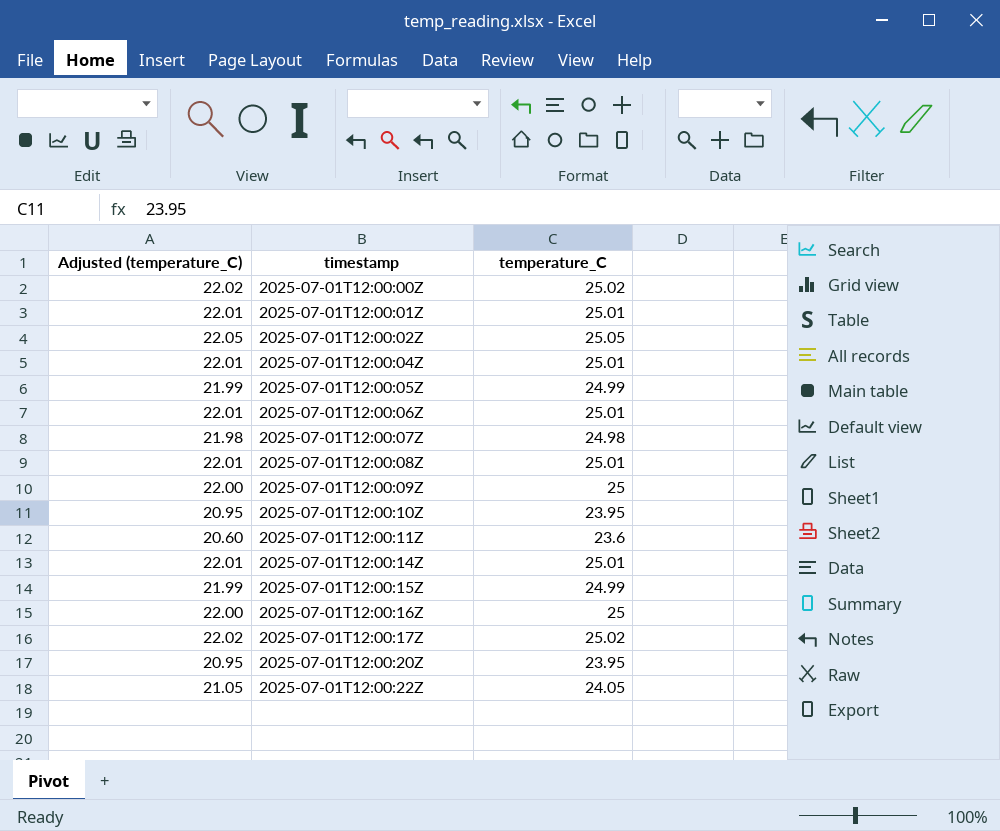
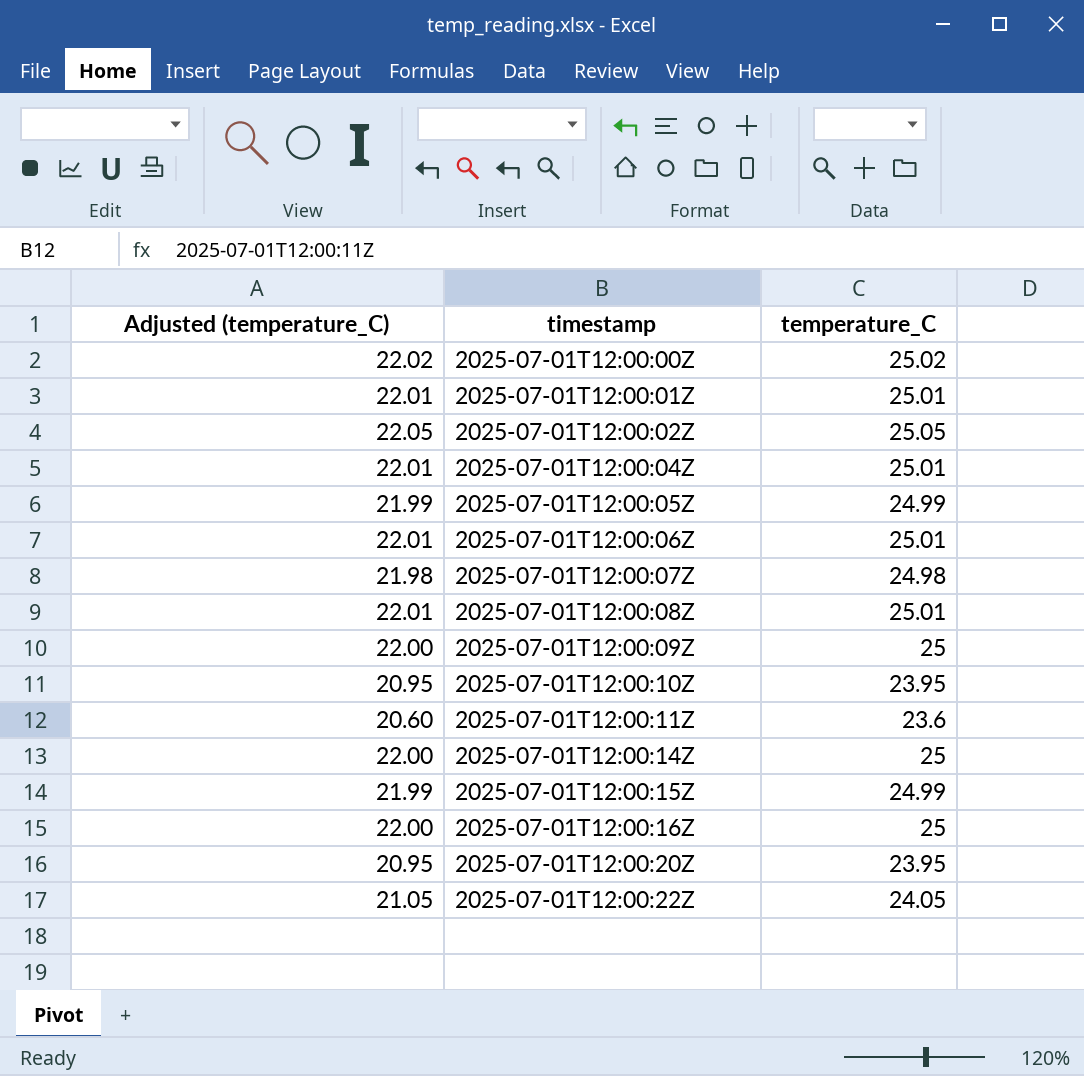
row 2025-07-01T12:00:17Z: 22.02 | 25.02 -> none
2025-07-01T12:00:14Z | Adjusted (temperature_C): 22.01 -> 22.00
2025-07-01T12:00:14Z | temperature_C: 25.01 -> 25

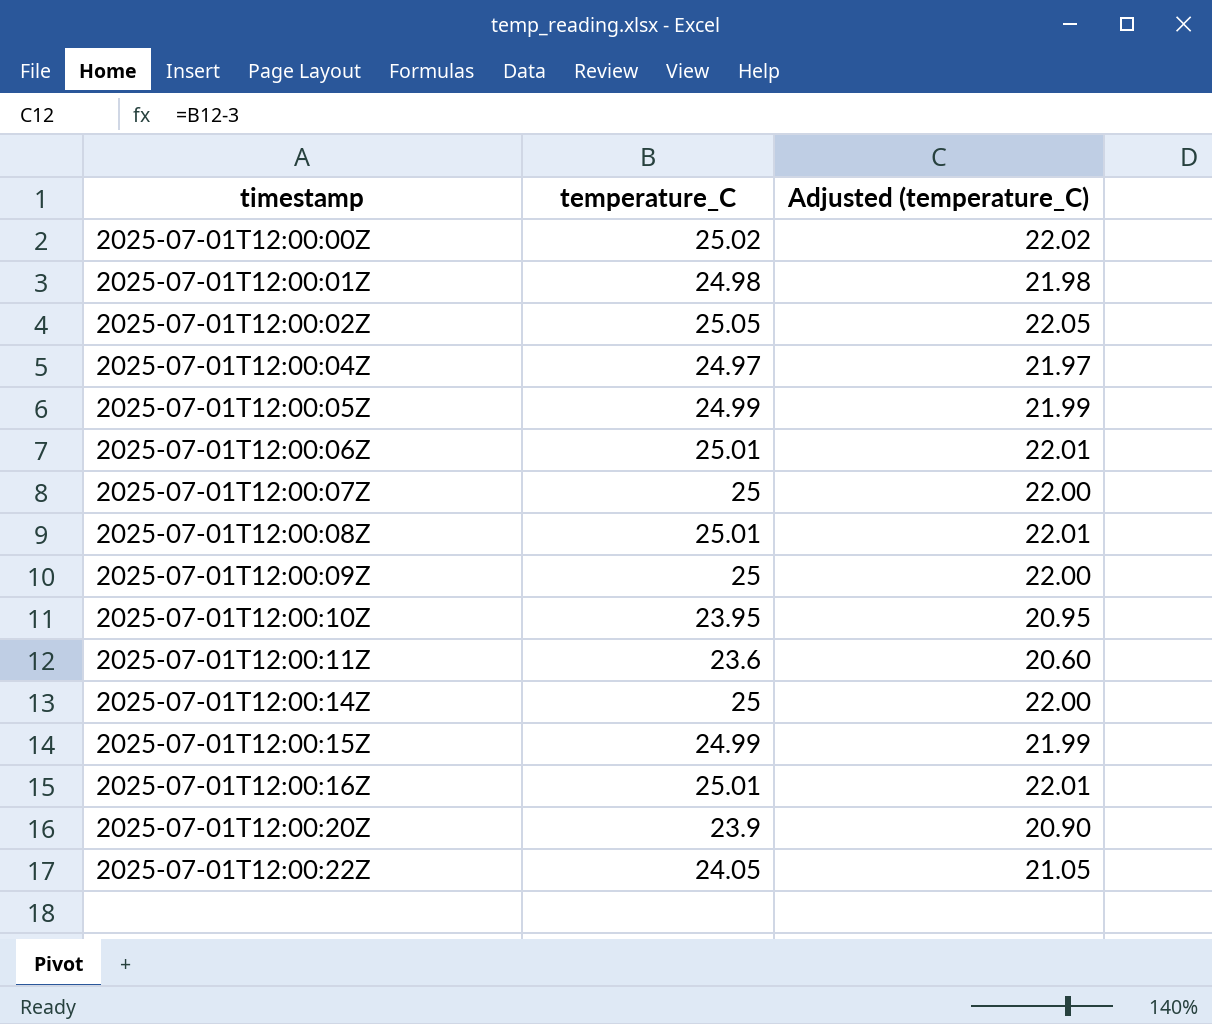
column Adjusted (temperature_C) | position: 1 -> 3
2025-07-01T12:00:01Z | temperature_C: 25.01 -> 24.98
2025-07-01T12:00:01Z | Adjusted (temperature_C): 22.01 -> 21.98
2025-07-01T12:00:04Z | temperature_C: 25.01 -> 24.97
2025-07-01T12:00:04Z | Adjusted (temperature_C): 22.01 -> 21.97
2025-07-01T12:00:07Z | temperature_C: 24.98 -> 25
2025-07-01T12:00:07Z | Adjusted (temperature_C): 21.98 -> 22.00
2025-07-01T12:00:16Z | temperature_C: 25 -> 25.01
2025-07-01T12:00:16Z | Adjusted (temperature_C): 22.00 -> 22.01
2025-07-01T12:00:20Z | temperature_C: 23.95 -> 23.9
2025-07-01T12:00:20Z | Adjusted (temperature_C): 20.95 -> 20.90

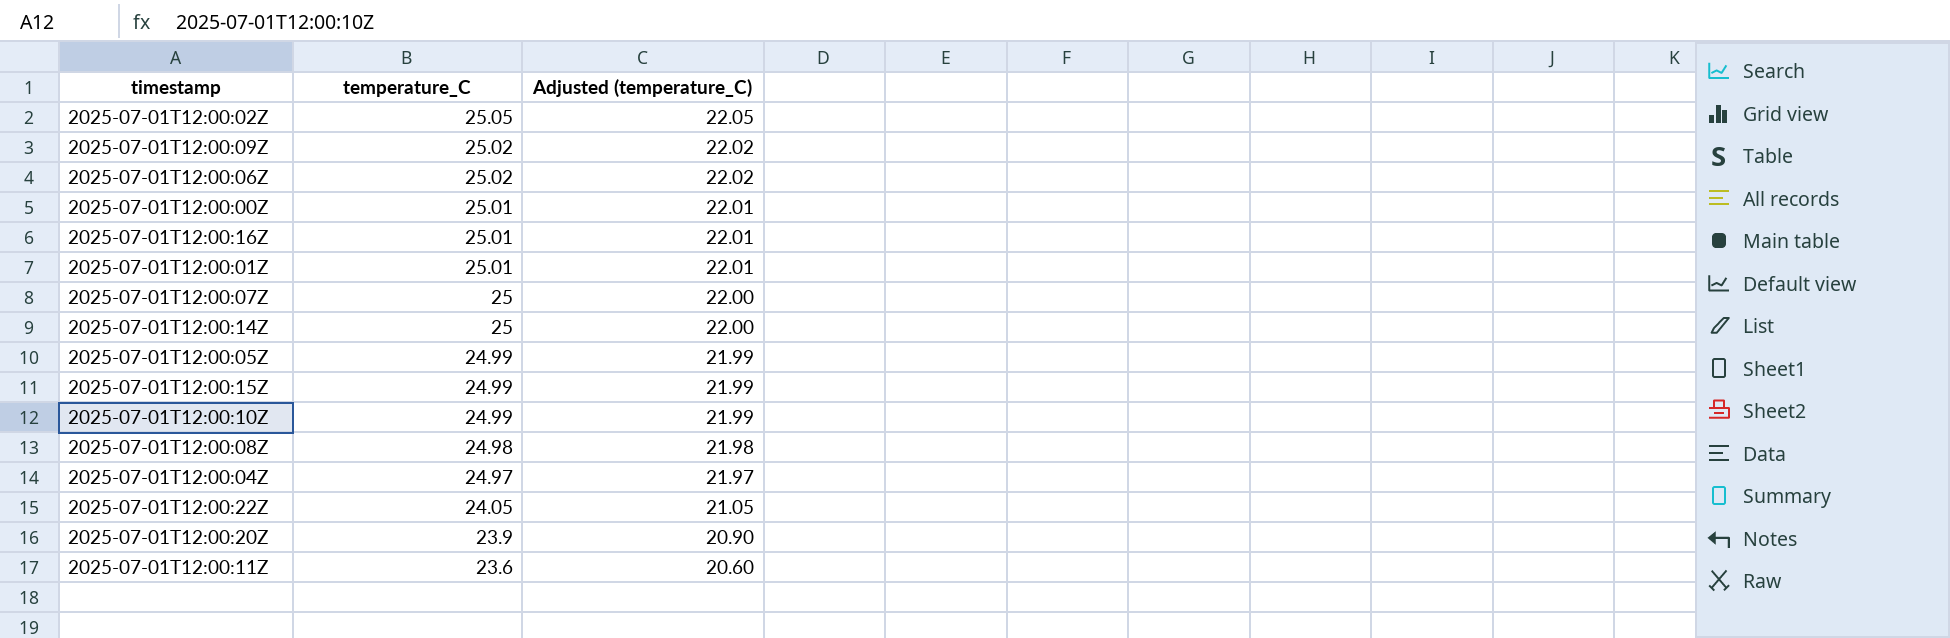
row order: timestamp ascending -> temperature_C descending
2025-07-01T12:00:09Z | temperature_C: 25 -> 25.02
2025-07-01T12:00:09Z | Adjusted (temperature_C): 22.00 -> 22.02
2025-07-01T12:00:06Z | temperature_C: 25.01 -> 25.02
2025-07-01T12:00:06Z | Adjusted (temperature_C): 22.01 -> 22.02
2025-07-01T12:00:00Z | temperature_C: 25.02 -> 25.01
2025-07-01T12:00:00Z | Adjusted (temperature_C): 22.02 -> 22.01
2025-07-01T12:00:01Z | temperature_C: 24.98 -> 25.01
2025-07-01T12:00:01Z | Adjusted (temperature_C): 21.98 -> 22.01
2025-07-01T12:00:10Z | temperature_C: 23.95 -> 24.99
2025-07-01T12:00:10Z | Adjusted (temperature_C): 20.95 -> 21.99
2025-07-01T12:00:08Z | temperature_C: 25.01 -> 24.98
2025-07-01T12:00:08Z | Adjusted (temperature_C): 22.01 -> 21.98

